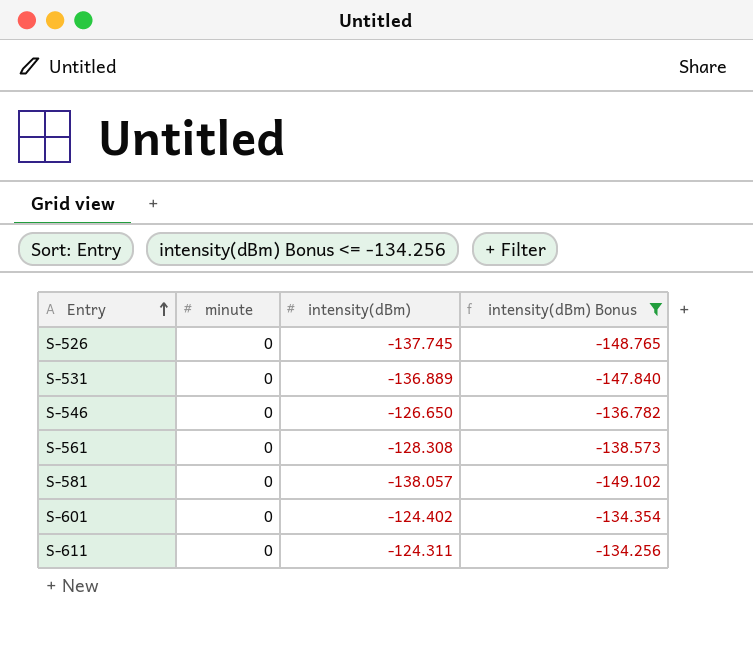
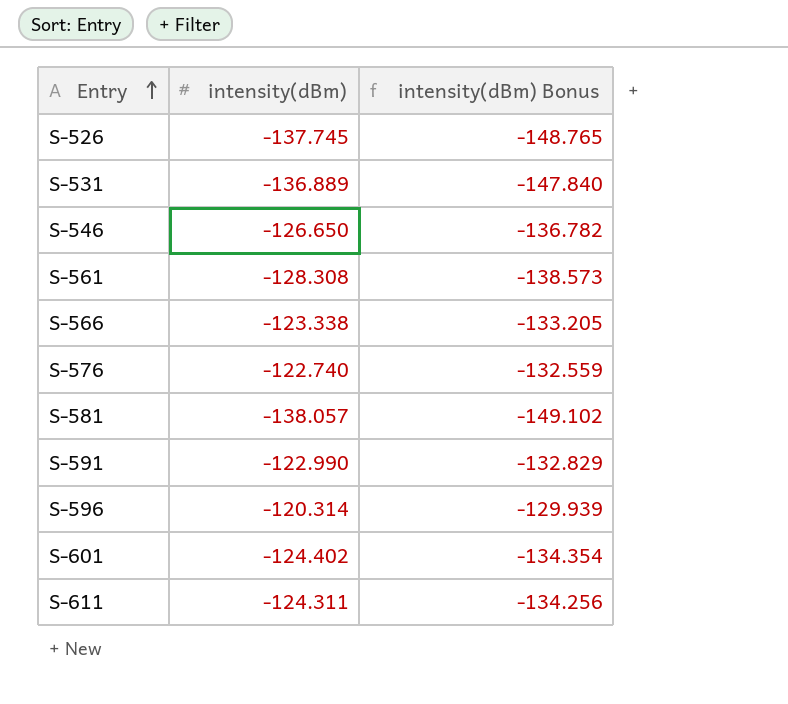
filter: intensity(dBm) Bonus <= -134.256 -> none
column minute | position: 2 -> none

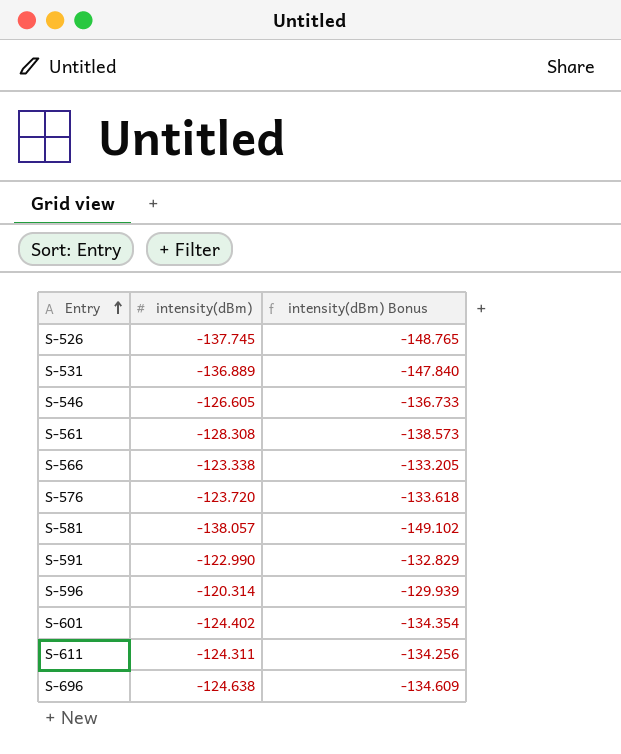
S-546 | intensity(dBm): -126.650 -> -126.605
S-546 | intensity(dBm) Bonus: -136.782 -> -136.733
S-576 | intensity(dBm): -122.740 -> -123.720
S-576 | intensity(dBm) Bonus: -132.559 -> -133.618
row S-696: none -> -124.638 | -134.609

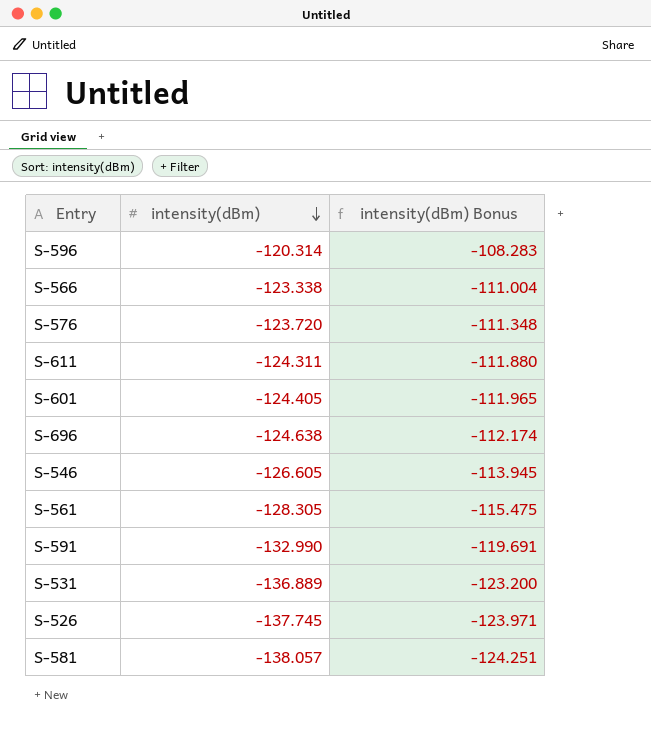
row order: Entry ascending -> intensity(dBm) descending
column intensity(dBm) Bonus | formula: [intensity(dBm)] * 1.08 -> [intensity(dBm)] * 0.9
S-601 | intensity(dBm): -124.402 -> -124.405
S-561 | intensity(dBm): -128.308 -> -128.305
S-591 | intensity(dBm): -122.990 -> -132.990

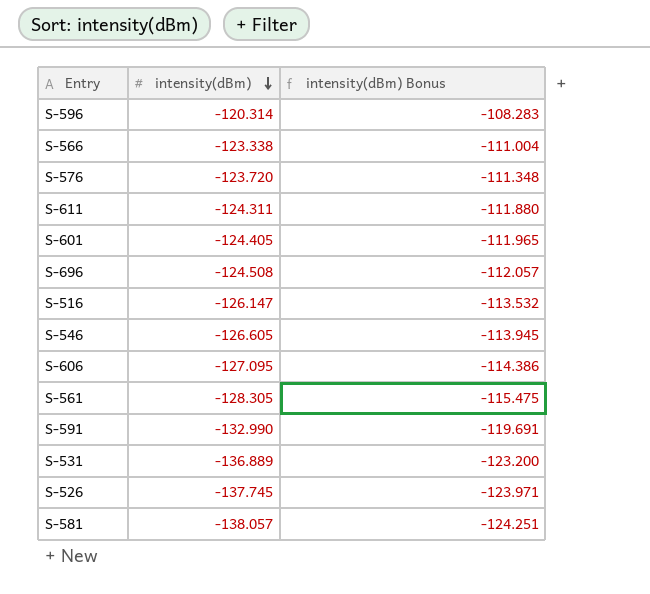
S-696 | intensity(dBm): -124.638 -> -124.508
S-696 | intensity(dBm) Bonus: -112.174 -> -112.057
row S-516: none -> -126.147 | -113.532
row S-606: none -> -127.095 | -114.386

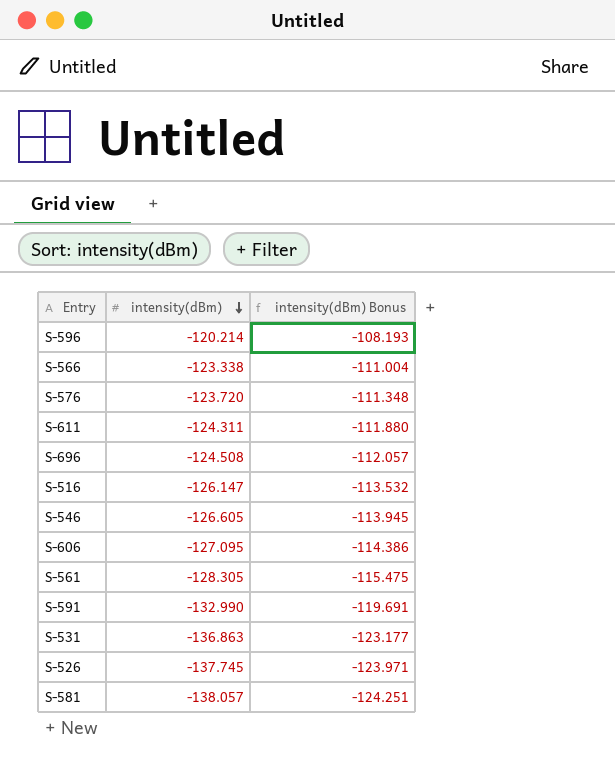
row S-601: -124.405 | -111.965 -> none
S-596 | intensity(dBm): -120.314 -> -120.214
S-596 | intensity(dBm) Bonus: -108.283 -> -108.193
S-531 | intensity(dBm): -136.889 -> -136.863
S-531 | intensity(dBm) Bonus: -123.200 -> -123.177

